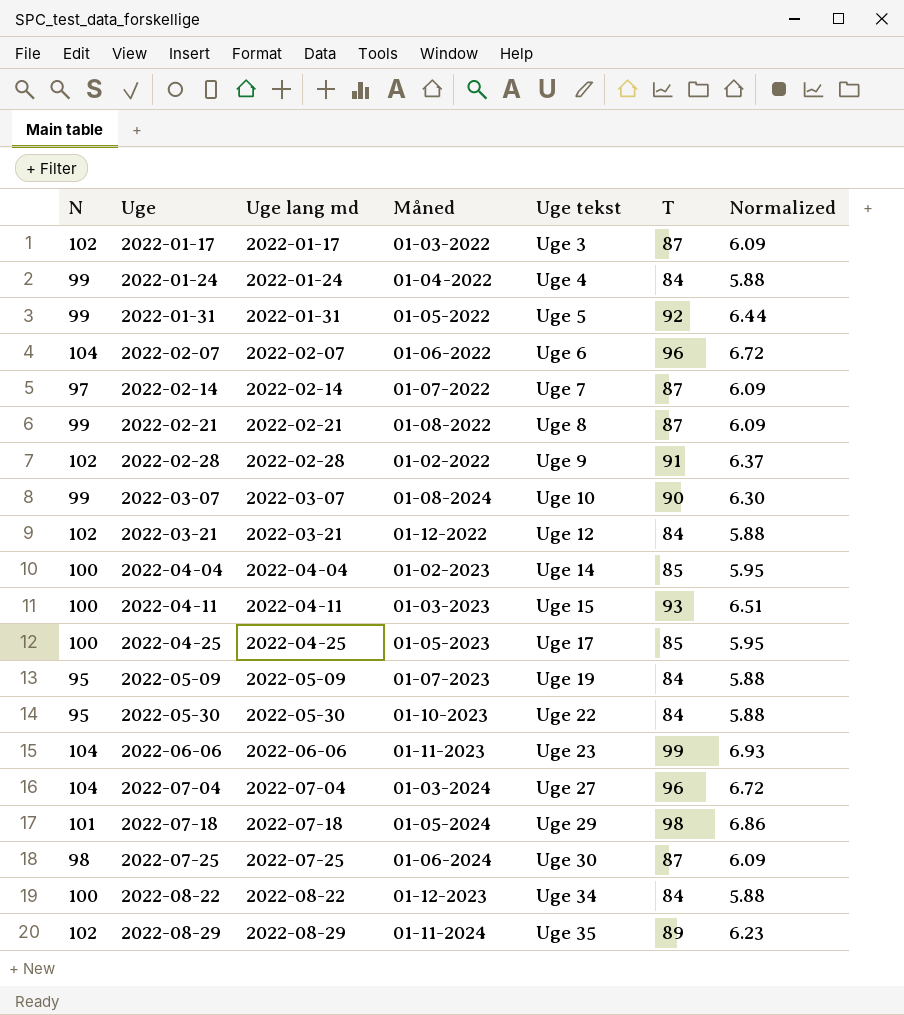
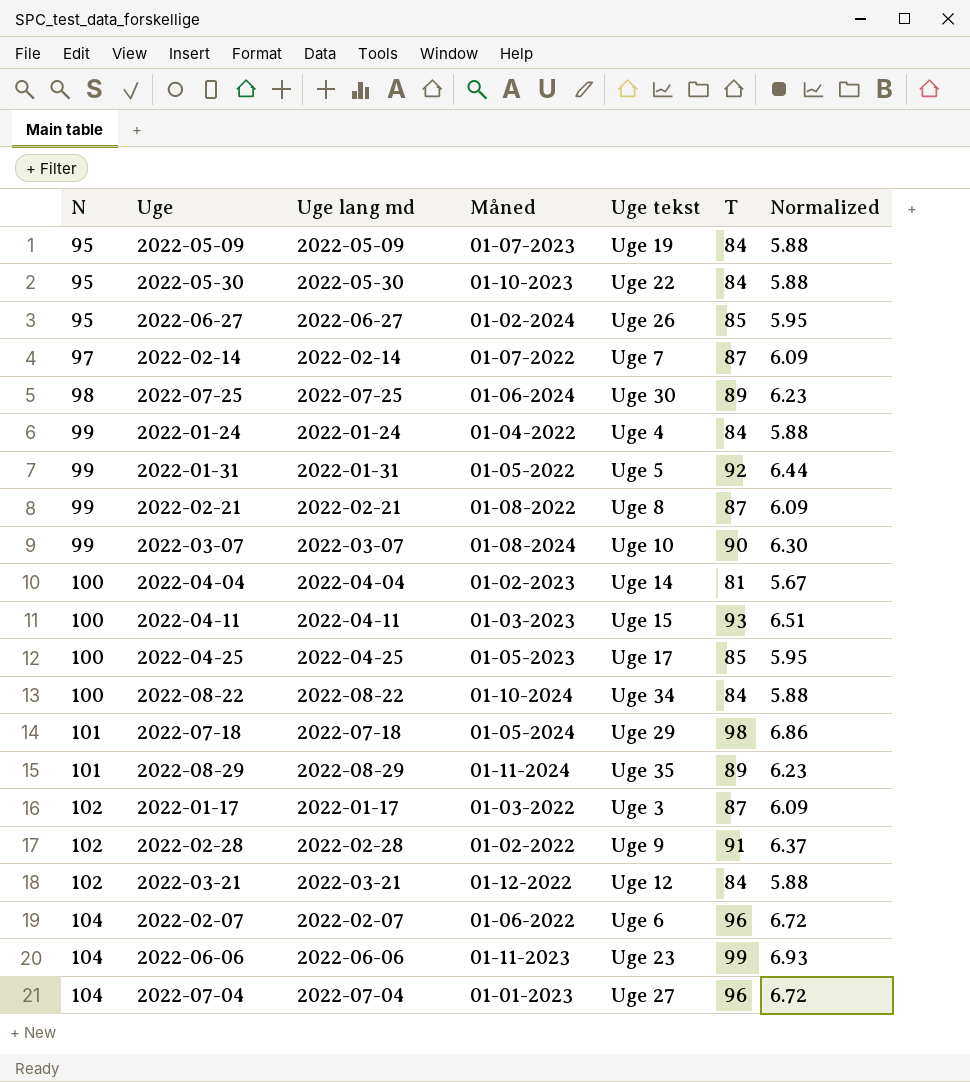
row order: Uge ascending -> N ascending
row 2022-06-27: none -> 95 | 2022-06-27 | 01-02-2024 | Uge 26 | 85 | 5.95
2022-07-25 | T: 87 -> 89
2022-07-25 | Normalized: 6.09 -> 6.23
2022-04-04 | T: 85 -> 81
2022-04-04 | Normalized: 5.95 -> 5.67
2022-08-22 | Måned: 01-12-2023 -> 01-10-2024
2022-08-29 | N: 102 -> 101
2022-07-04 | Måned: 01-03-2024 -> 01-01-2023

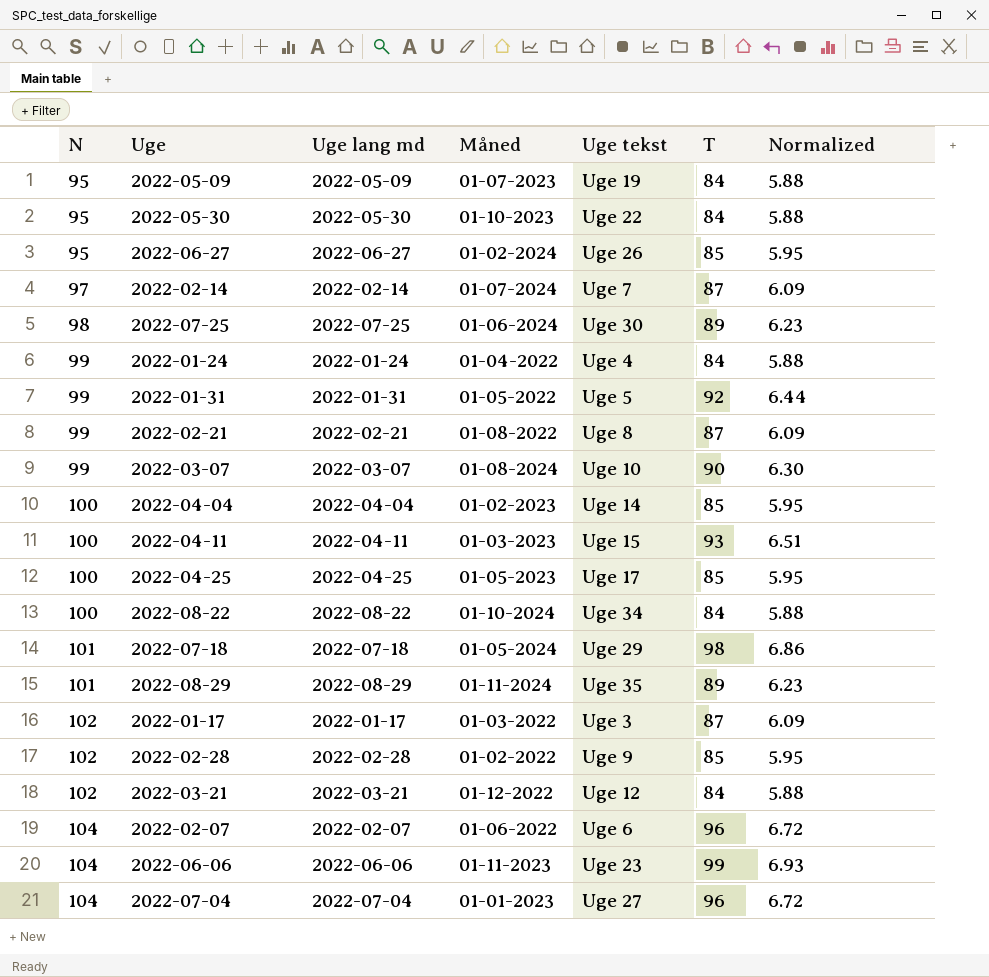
2022-02-14 | Måned: 01-07-2022 -> 01-07-2024
2022-04-04 | T: 81 -> 85
2022-04-04 | Normalized: 5.67 -> 5.95
2022-02-28 | T: 91 -> 85
2022-02-28 | Normalized: 6.37 -> 5.95

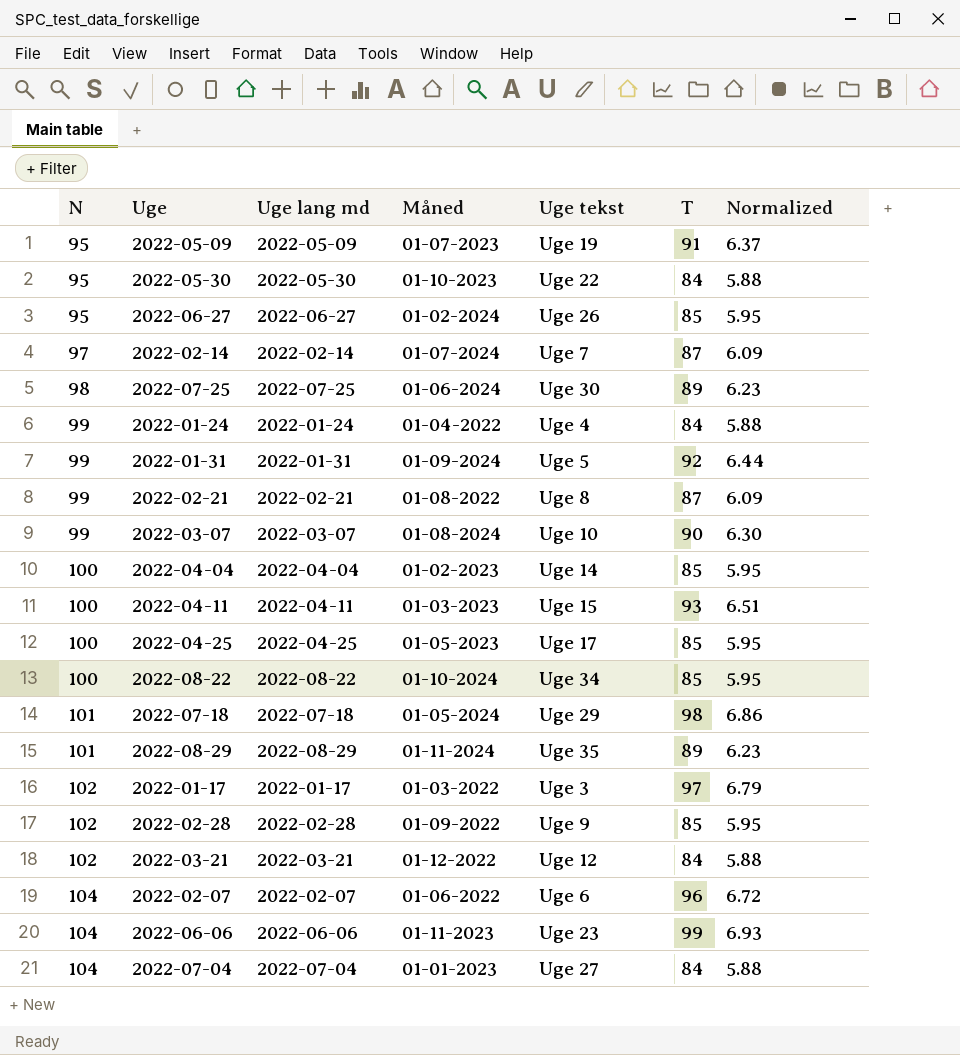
2022-05-09 | T: 84 -> 91
2022-05-09 | Normalized: 5.88 -> 6.37
2022-01-31 | Måned: 01-05-2022 -> 01-09-2024
2022-08-22 | T: 84 -> 85
2022-08-22 | Normalized: 5.88 -> 5.95
2022-01-17 | T: 87 -> 97
2022-01-17 | Normalized: 6.09 -> 6.79
2022-02-28 | Måned: 01-02-2022 -> 01-09-2022
2022-07-04 | T: 96 -> 84
2022-07-04 | Normalized: 6.72 -> 5.88

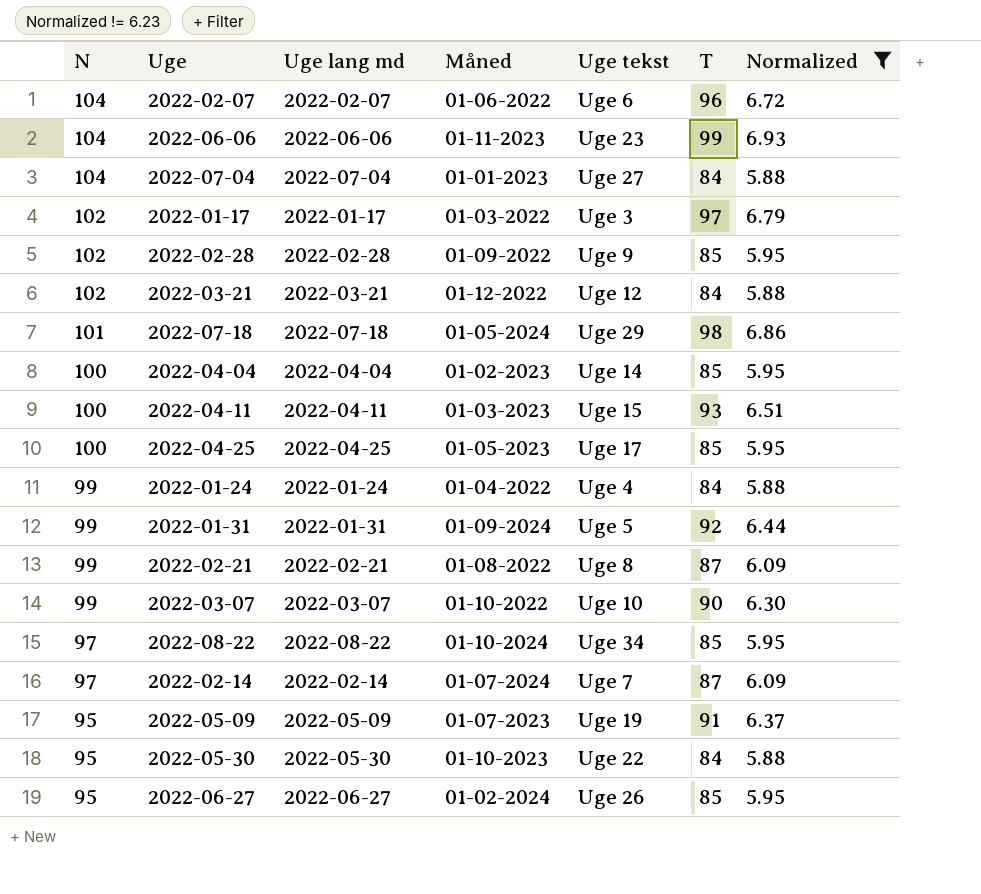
filter: none -> Normalized != 6.23
row order: N ascending -> N descending
2022-03-07 | Måned: 01-08-2024 -> 01-10-2022
2022-08-22 | N: 100 -> 97

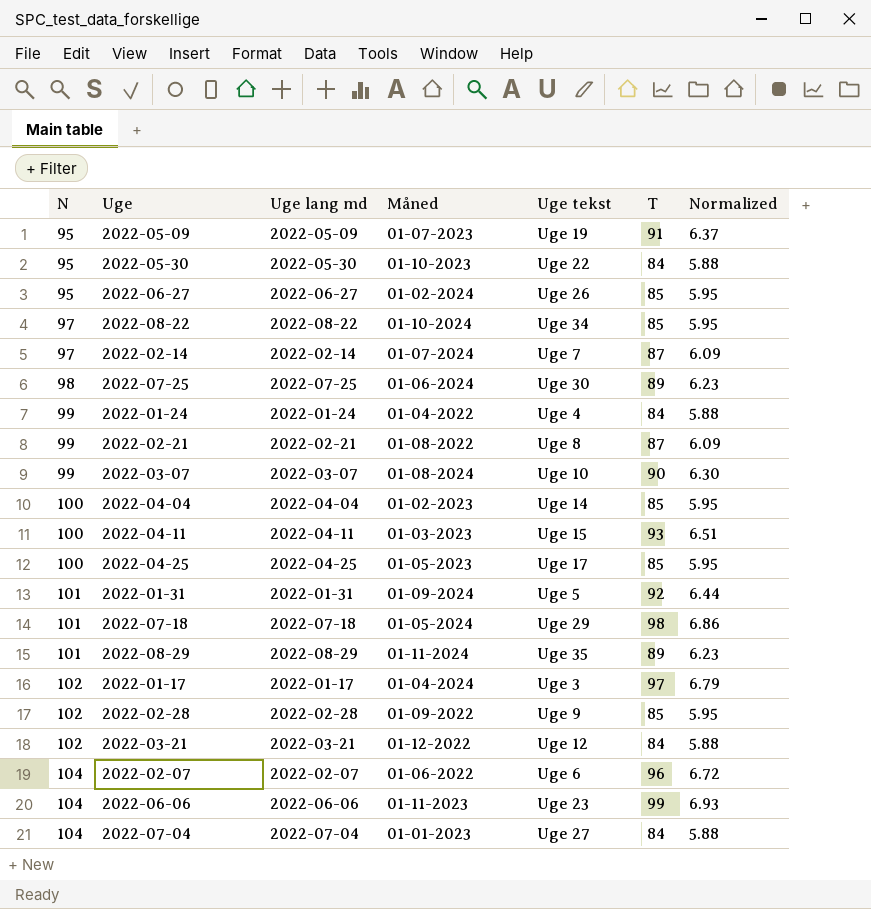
filter: Normalized != 6.23 -> none
row order: N descending -> N ascending
2022-03-07 | Måned: 01-10-2022 -> 01-08-2024
2022-01-31 | N: 99 -> 101
2022-01-17 | Måned: 01-03-2022 -> 01-04-2024

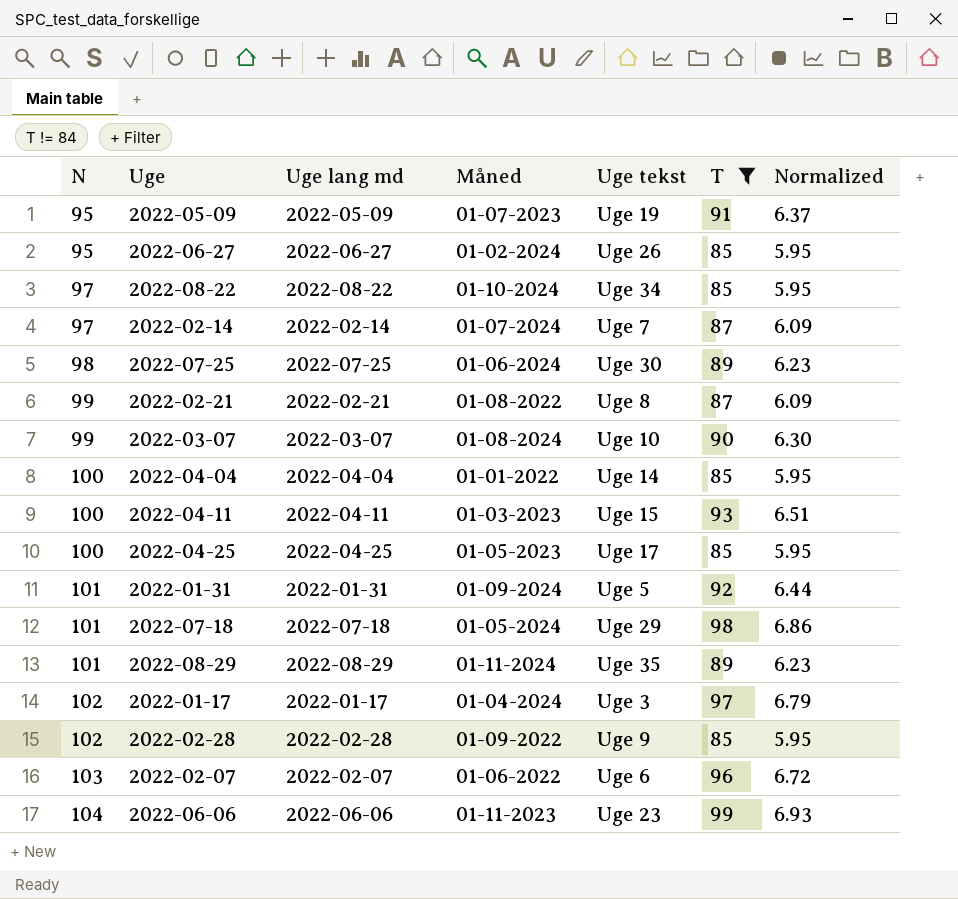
filter: none -> T != 84
2022-04-04 | Måned: 01-02-2023 -> 01-01-2022
2022-02-07 | N: 104 -> 103

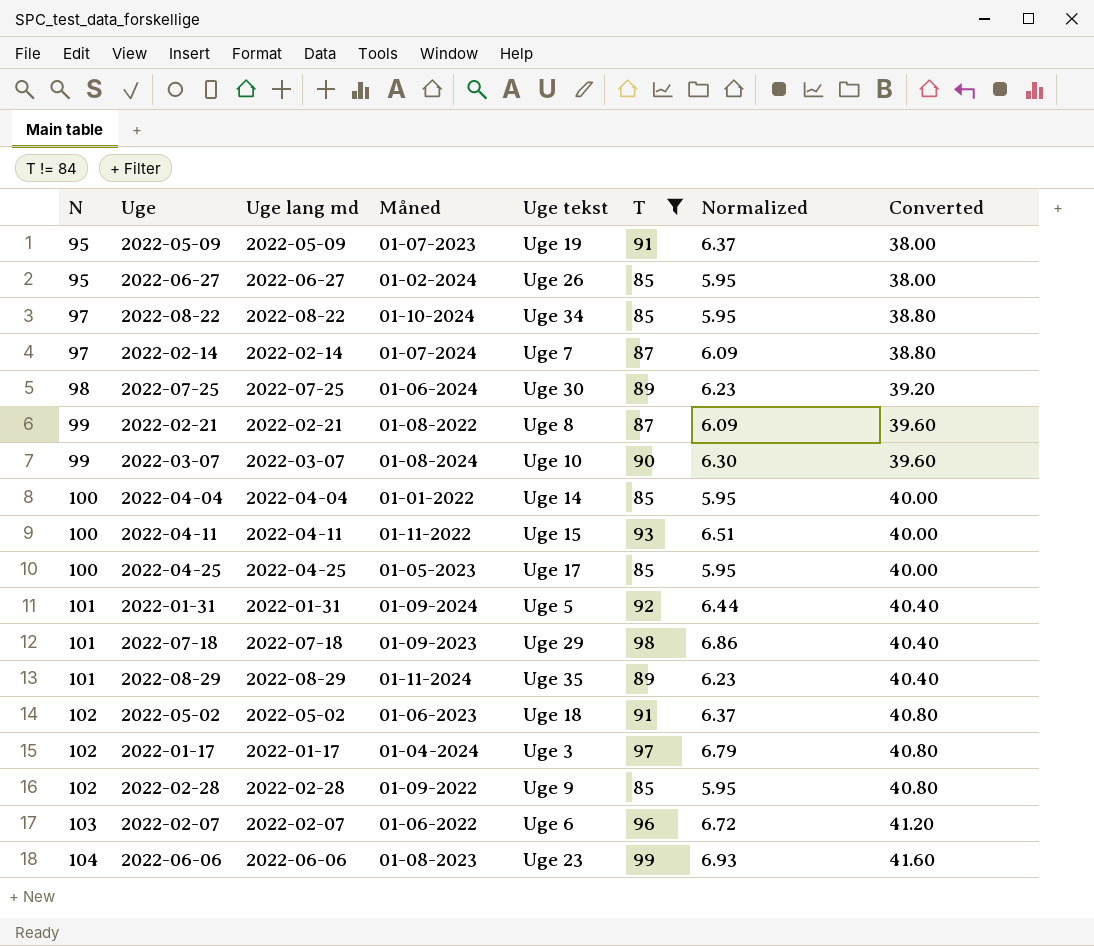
column Converted | formula: none -> [N] * 0.4
2022-04-11 | Måned: 01-03-2023 -> 01-11-2022
2022-07-18 | Måned: 01-05-2024 -> 01-09-2023
row 2022-05-02: none -> 102 | 2022-05-02 | 01-06-2023 | Uge 18 | 91 | 6.37 | 40.80
2022-06-06 | Måned: 01-11-2023 -> 01-08-2023

